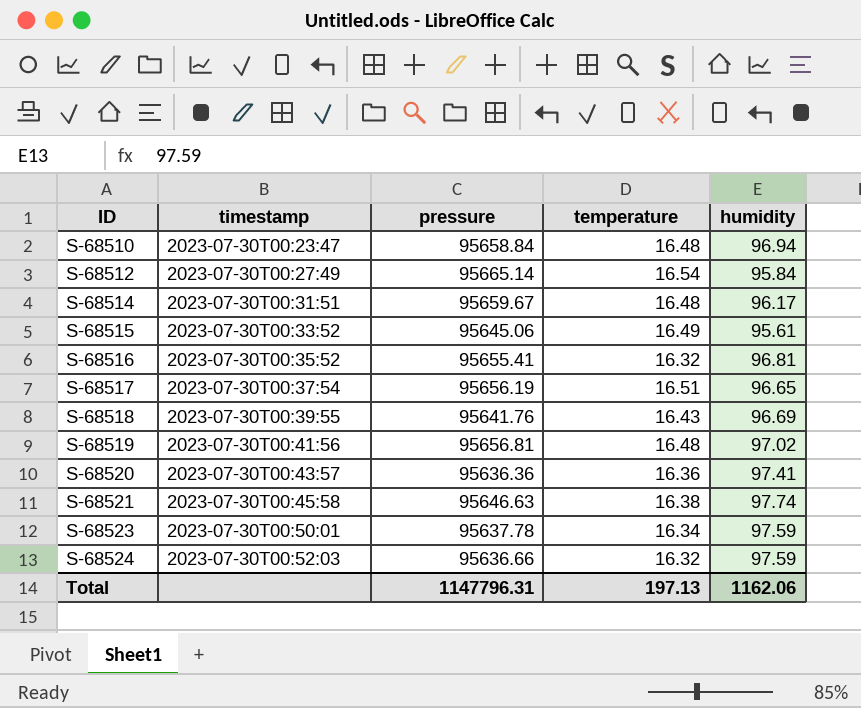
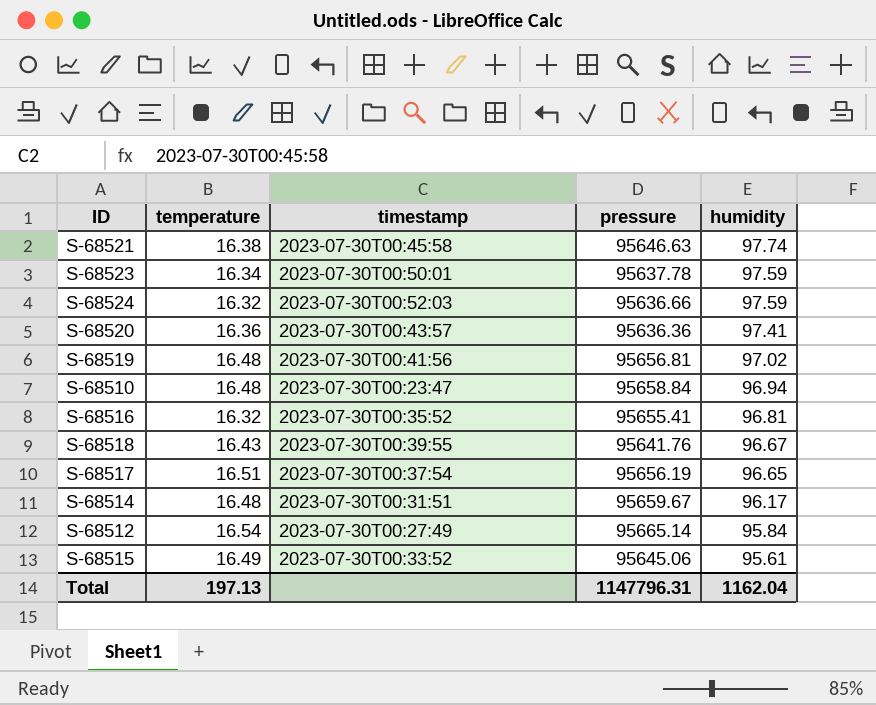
row order: ID ascending -> humidity descending
column temperature | position: 4 -> 2
S-68518 | humidity: 96.69 -> 96.67
Total | humidity: 1162.06 -> 1162.04

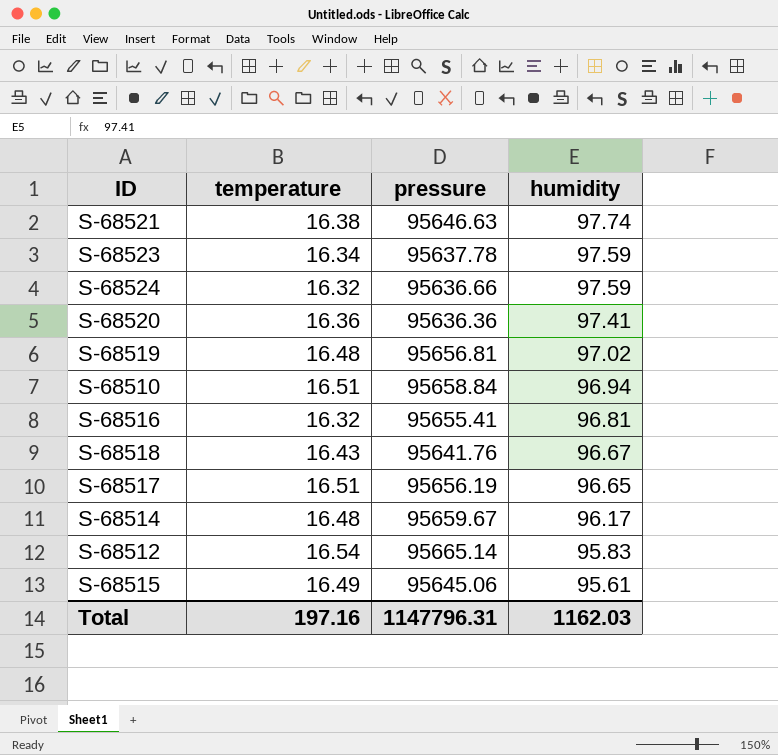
column timestamp | position: 3 -> none
S-68510 | temperature: 16.48 -> 16.51
S-68512 | humidity: 95.84 -> 95.83
Total | temperature: 197.13 -> 197.16
Total | humidity: 1162.04 -> 1162.03

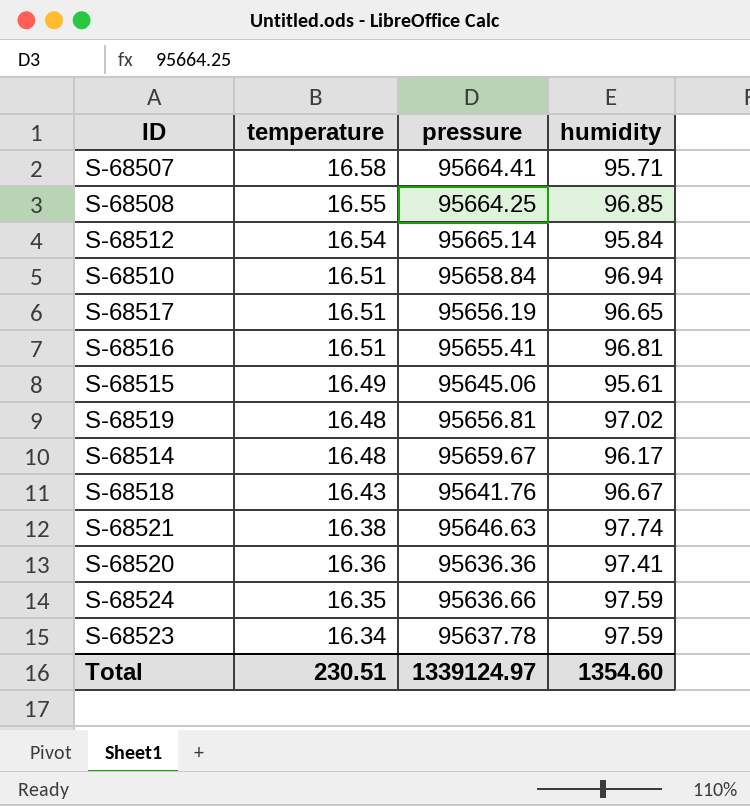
row order: humidity descending -> temperature descending
row S-68507: none -> 16.58 | 95664.41 | 95.71
row S-68508: none -> 16.55 | 95664.25 | 96.85
S-68512 | humidity: 95.83 -> 95.84
S-68516 | temperature: 16.32 -> 16.51
S-68524 | temperature: 16.32 -> 16.35
Total | temperature: 197.16 -> 230.51
Total | pressure: 1147796.31 -> 1339124.97
Total | humidity: 1162.03 -> 1354.60

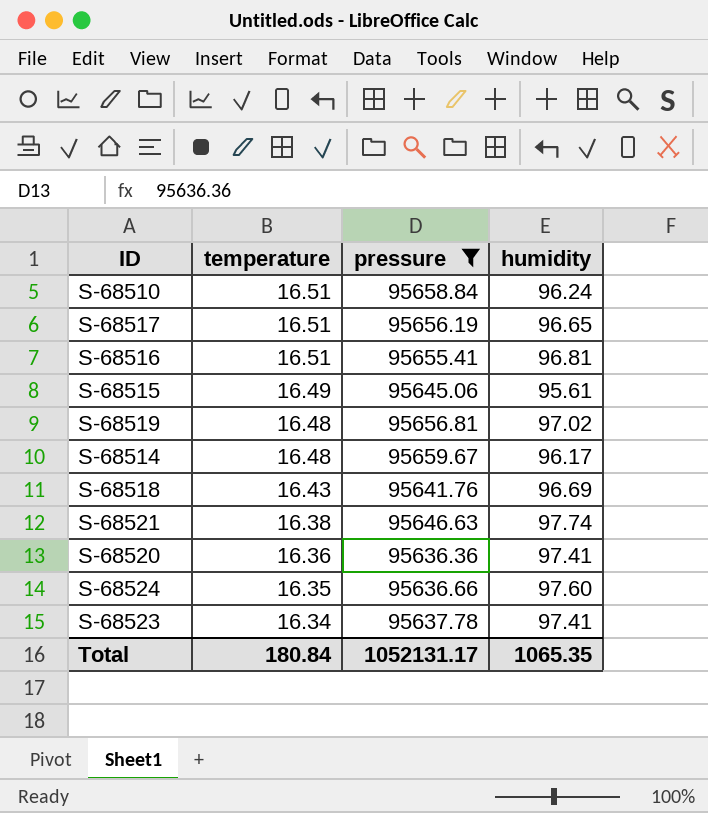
filter: none -> pressure <= 95659.67
S-68510 | humidity: 96.94 -> 96.24
S-68518 | humidity: 96.67 -> 96.69
S-68524 | humidity: 97.59 -> 97.60
S-68523 | humidity: 97.59 -> 97.41
Total | temperature: 230.51 -> 180.84
Total | pressure: 1339124.97 -> 1052131.17
Total | humidity: 1354.60 -> 1065.35

